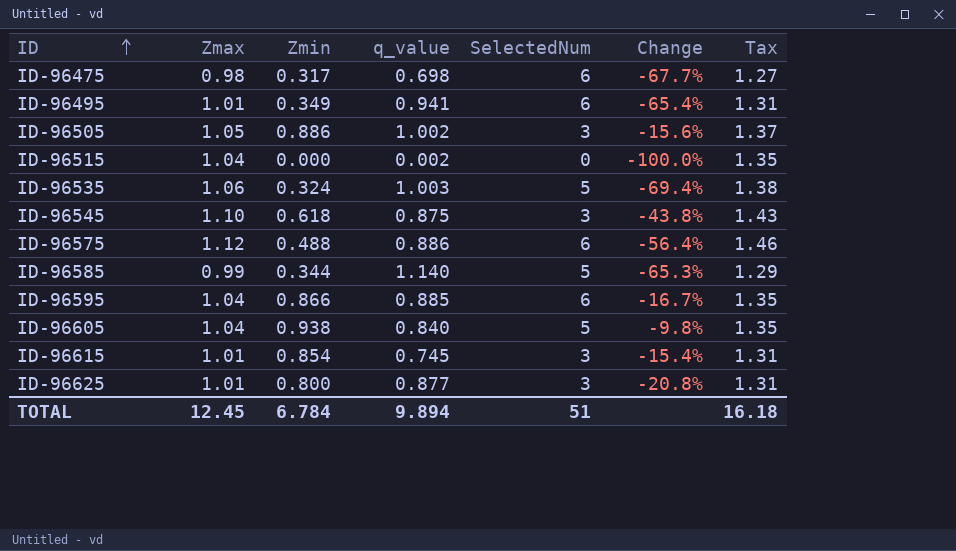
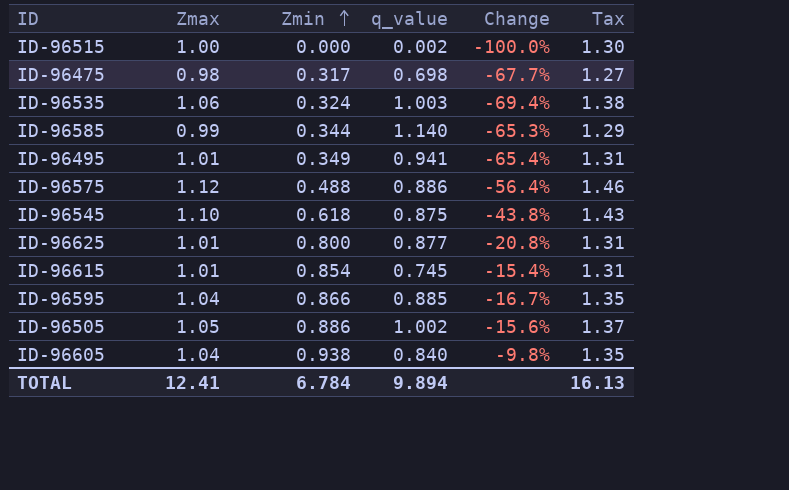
row order: ID ascending -> Zmin ascending
column SelectedNum | position: 5 -> none
ID-96515 | Zmax: 1.04 -> 1.00
ID-96515 | Tax: 1.35 -> 1.30
TOTAL | Zmax: 12.45 -> 12.41
TOTAL | Tax: 16.18 -> 16.13

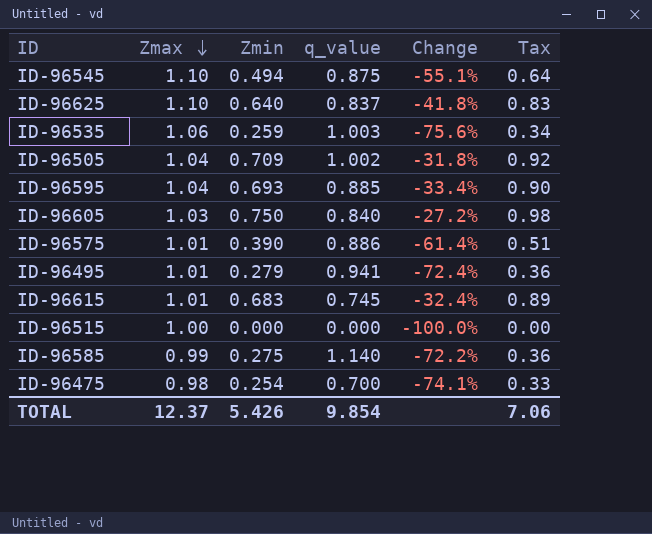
row order: Zmin ascending -> Zmax descending
column Tax | formula: [Zmax] * 1.3 -> [Zmin] * 1.3
ID-96545 | Zmin: 0.618 -> 0.494
ID-96545 | Change: -43.8% -> -55.1%
ID-96625 | Zmax: 1.01 -> 1.10
ID-96625 | Zmin: 0.800 -> 0.640
ID-96625 | q_value: 0.877 -> 0.837
ID-96625 | Change: -20.8% -> -41.8%
ID-96535 | Zmin: 0.324 -> 0.259
ID-96535 | Change: -69.4% -> -75.6%
ID-96505 | Zmax: 1.05 -> 1.04
ID-96505 | Zmin: 0.886 -> 0.709
ID-96505 | Change: -15.6% -> -31.8%
ID-96595 | Zmin: 0.866 -> 0.693
ID-96595 | Change: -16.7% -> -33.4%
ID-96605 | Zmax: 1.04 -> 1.03
ID-96605 | Zmin: 0.938 -> 0.750
ID-96605 | Change: -9.8% -> -27.2%
ID-96575 | Zmax: 1.12 -> 1.01
ID-96575 | Zmin: 0.488 -> 0.390
ID-96575 | Change: -56.4% -> -61.4%
ID-96495 | Zmin: 0.349 -> 0.279
ID-96495 | Change: -65.4% -> -72.4%
ID-96615 | Zmin: 0.854 -> 0.683
ID-96615 | Change: -15.4% -> -32.4%
ID-96515 | q_value: 0.002 -> 0.000
ID-96585 | Zmin: 0.344 -> 0.275
ID-96585 | Change: -65.3% -> -72.2%
ID-96475 | Zmin: 0.317 -> 0.254
ID-96475 | q_value: 0.698 -> 0.700
ID-96475 | Change: -67.7% -> -74.1%
TOTAL | Zmax: 12.41 -> 12.37
TOTAL | Zmin: 6.784 -> 5.426
TOTAL | q_value: 9.894 -> 9.854
TOTAL | Tax: 16.13 -> 7.06

